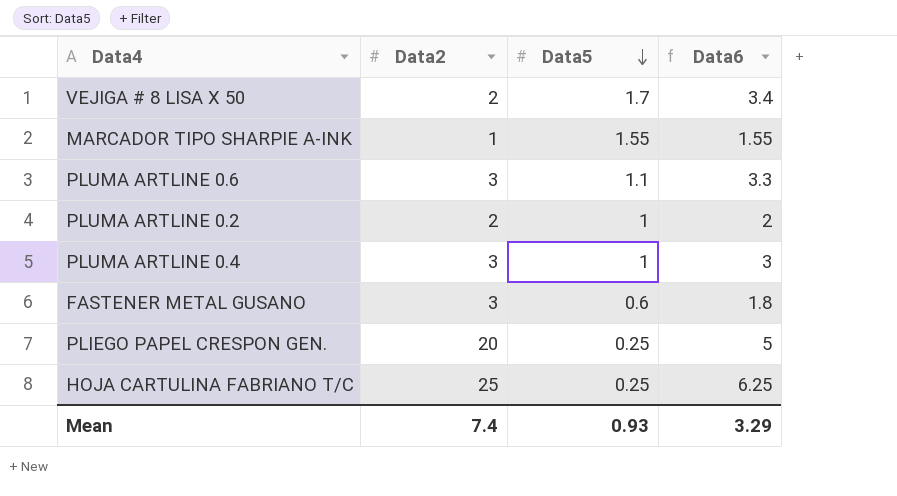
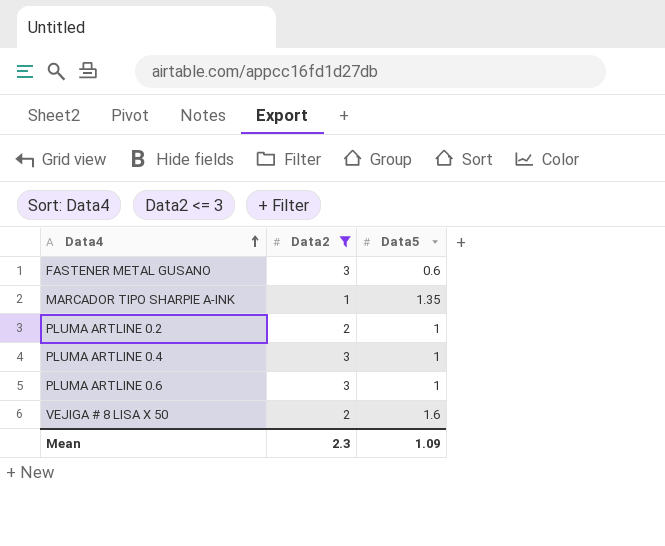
filter: none -> Data2 <= 3
row order: Data5 descending -> Data4 ascending
column Data6 | formula: [Data2] * [Data5] -> none
MARCADOR TIPO SHARPIE A-INK | Data5: 1.55 -> 1.35
PLUMA ARTLINE 0.6 | Data5: 1.1 -> 1
VEJIGA # 8 LISA X 50 | Data5: 1.7 -> 1.6
Mean | Data2: 7.4 -> 2.3
Mean | Data5: 0.93 -> 1.09

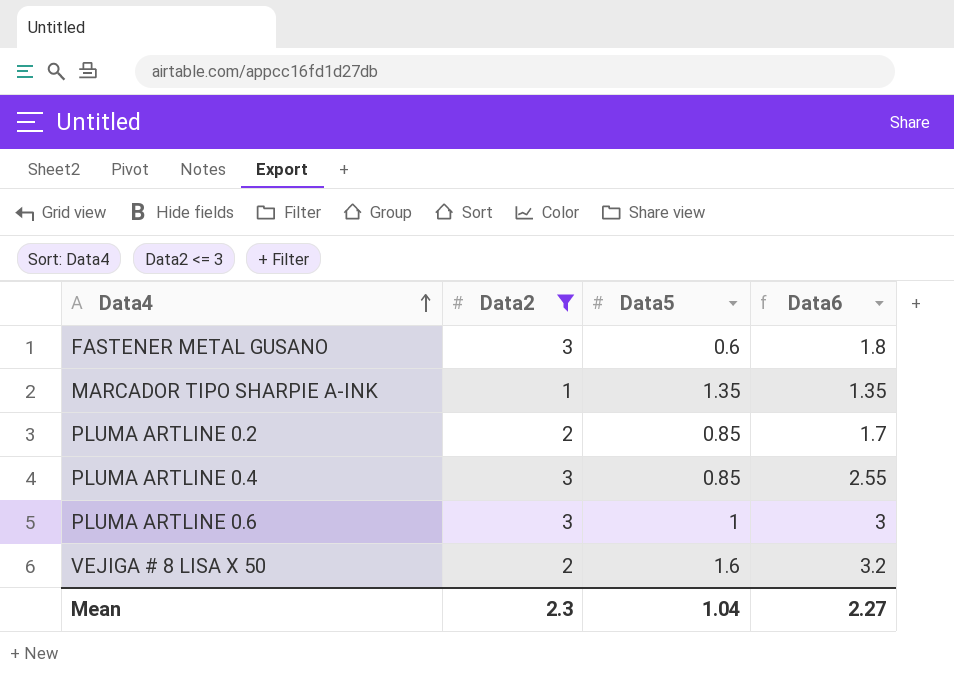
column Data6 | formula: none -> [Data2] * [Data5]
PLUMA ARTLINE 0.2 | Data5: 1 -> 0.85
PLUMA ARTLINE 0.4 | Data5: 1 -> 0.85
Mean | Data5: 1.09 -> 1.04

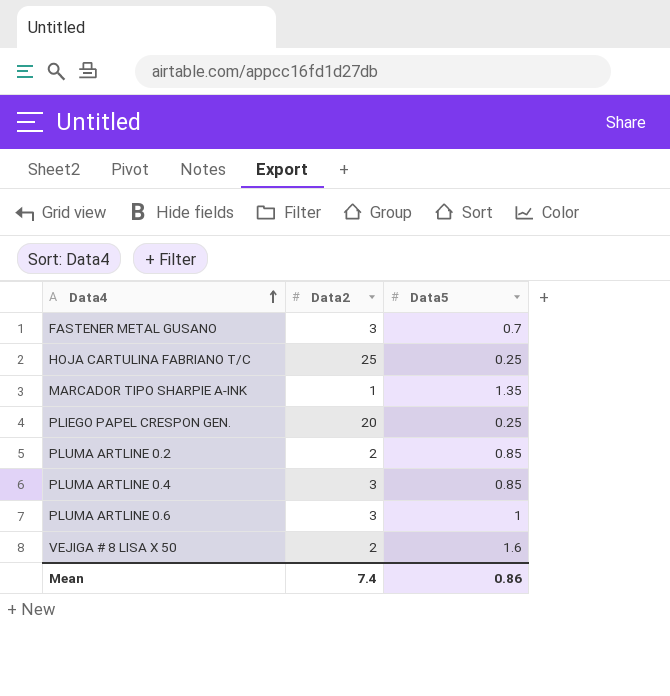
filter: Data2 <= 3 -> none
column Data6 | formula: [Data2] * [Data5] -> none
FASTENER METAL GUSANO | Data5: 0.6 -> 0.7
Mean | Data2: 2.3 -> 7.4
Mean | Data5: 1.04 -> 0.86

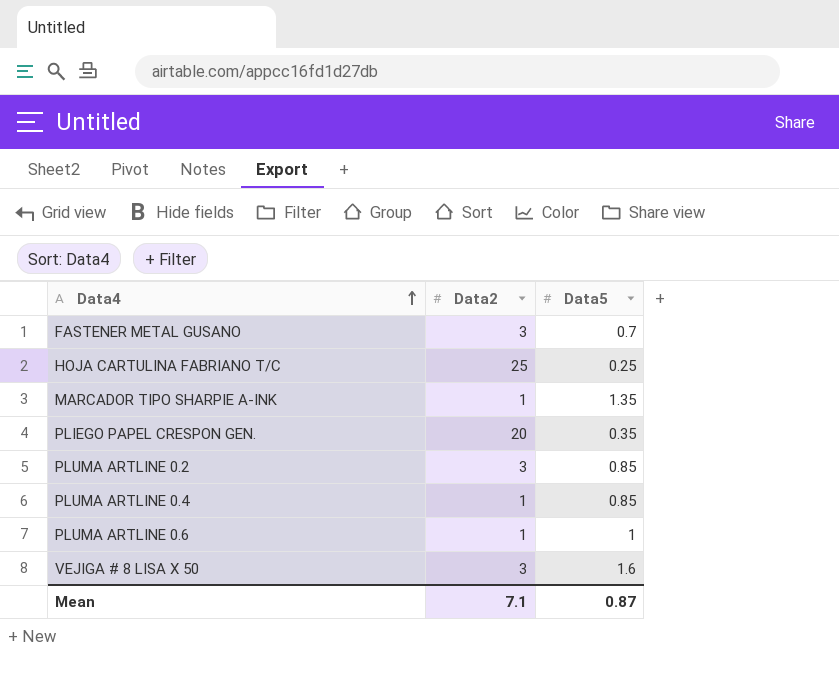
PLIEGO PAPEL CRESPON GEN. | Data5: 0.25 -> 0.35
PLUMA ARTLINE 0.2 | Data2: 2 -> 3
PLUMA ARTLINE 0.4 | Data2: 3 -> 1
PLUMA ARTLINE 0.6 | Data2: 3 -> 1
VEJIGA # 8 LISA X 50 | Data2: 2 -> 3
Mean | Data2: 7.4 -> 7.1
Mean | Data5: 0.86 -> 0.87

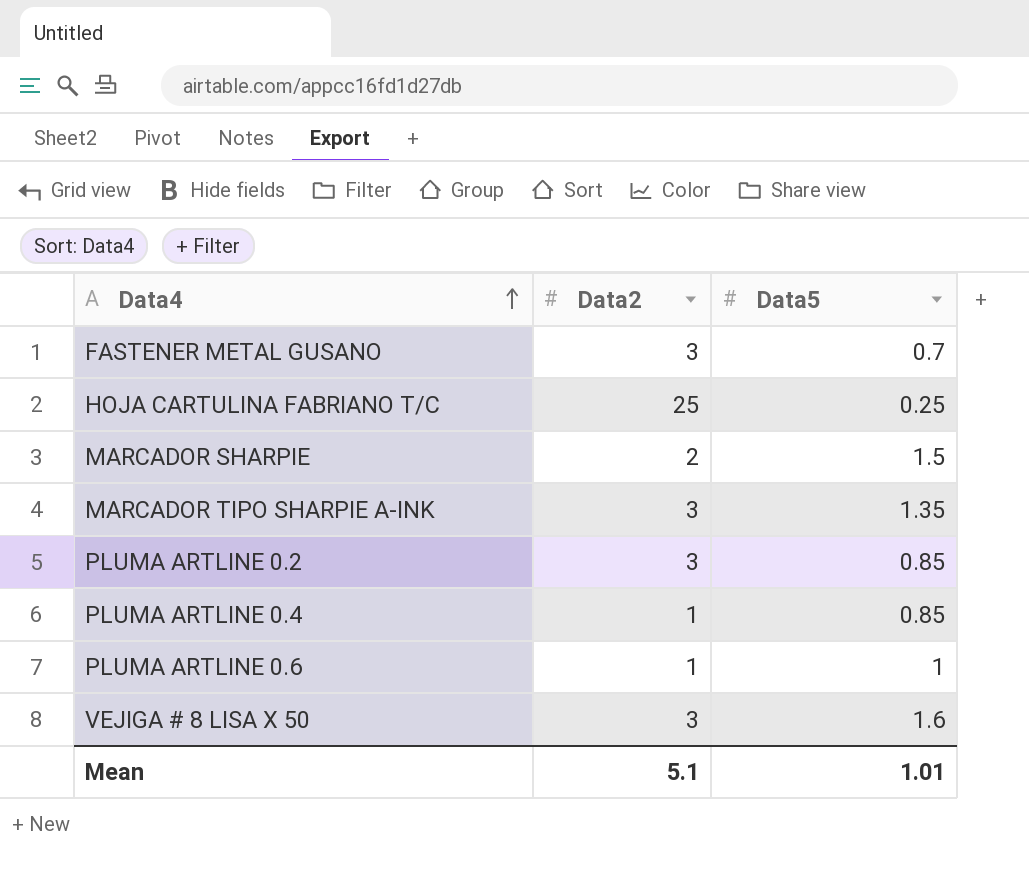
row PLIEGO PAPEL CRESPON GEN.: 20 | 0.35 -> none
row MARCADOR SHARPIE: none -> 2 | 1.5
MARCADOR TIPO SHARPIE A-INK | Data2: 1 -> 3
Mean | Data2: 7.1 -> 5.1
Mean | Data5: 0.87 -> 1.01

